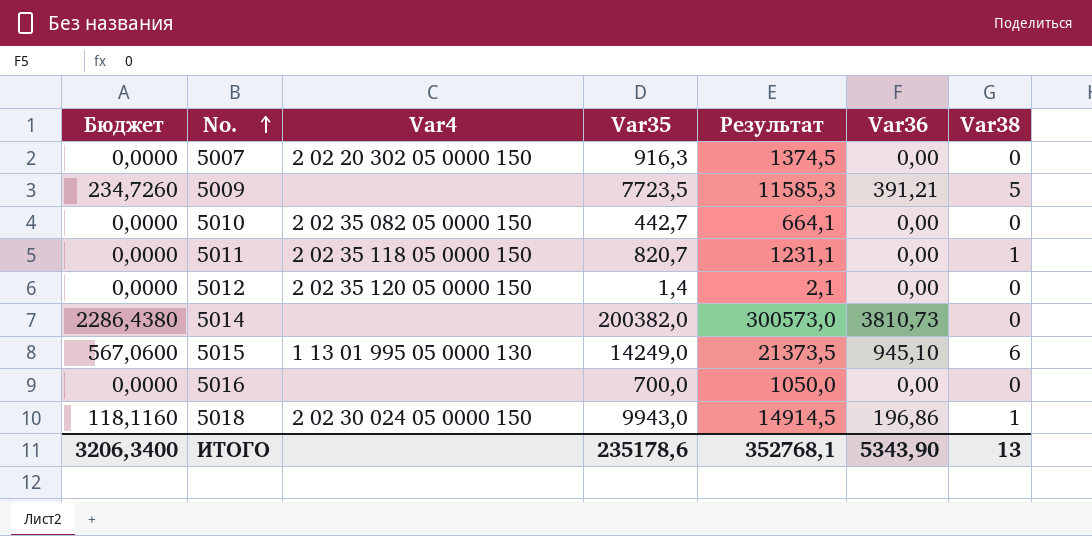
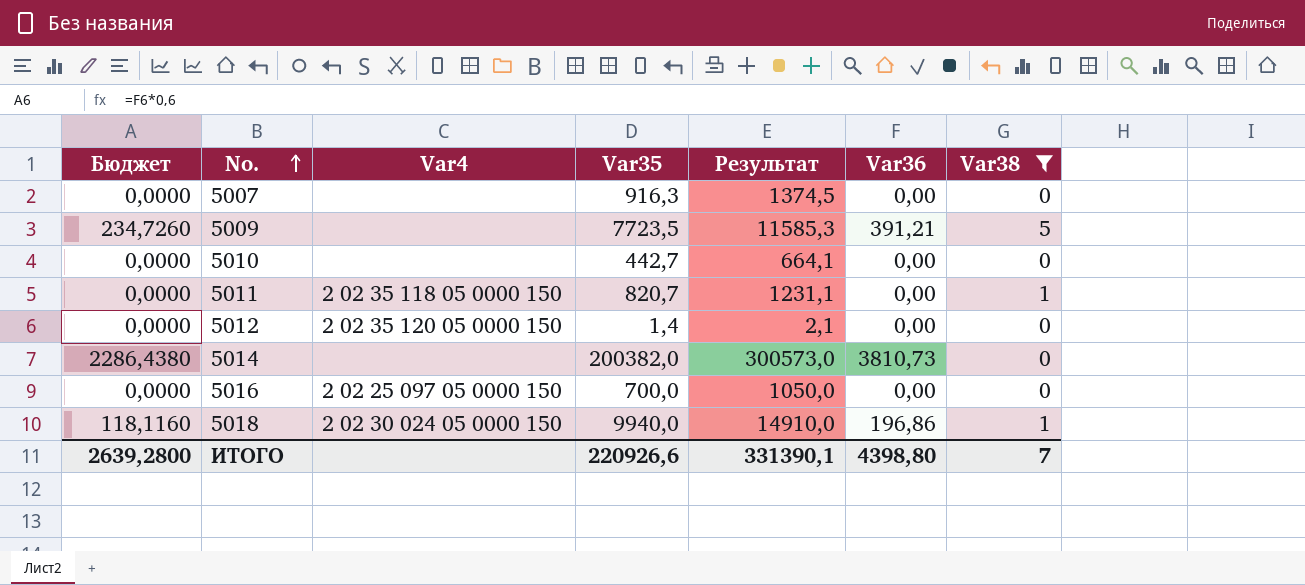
filter: none -> Var38 != 6
5007 | Var4: 2 02 20 302 05 0000 150 -> none
5010 | Var4: 2 02 35 082 05 0000 150 -> none
5016 | Var4: none -> 2 02 25 097 05 0000 150
5018 | Var35: 9943,0 -> 9940,0
5018 | Результат: 14914,5 -> 14910,0
ИТОГО | Бюджет: 3206,3400 -> 2639,2800
ИТОГО | Var35: 235178,6 -> 220926,6
ИТОГО | Результат: 352768,1 -> 331390,1
ИТОГО | Var36: 5343,90 -> 4398,80
ИТОГО | Var38: 13 -> 7

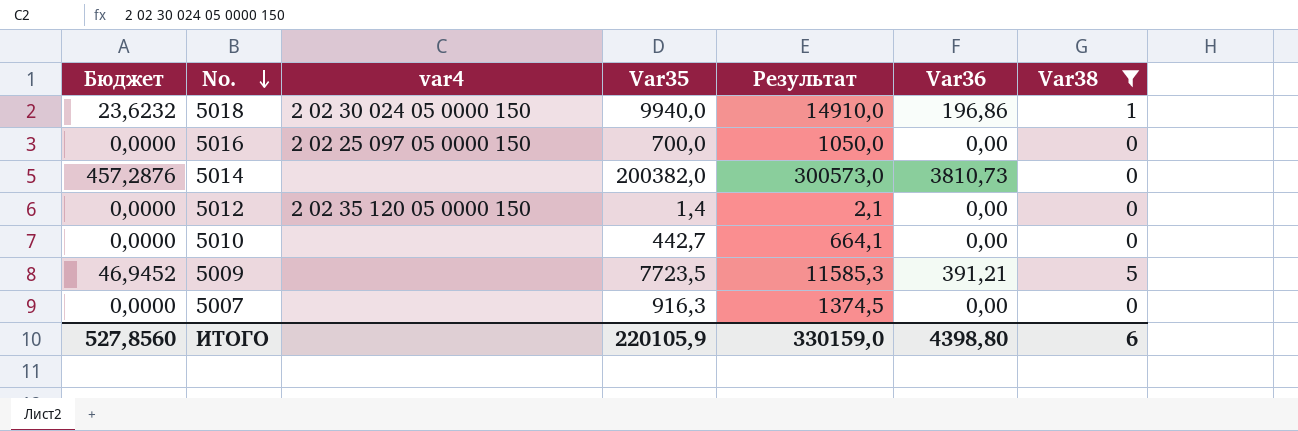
row order: No. ascending -> No. descending
column Бюджет | formula: [Var36] * 0,6 -> [Var36] * 0,12
column name: Var4 -> var4
row 5011: 0,0000 | 2 02 35 118 05 0000 150 | 820,7 | 1231,1 | 0,00 | 1 -> none
ИТОГО | Бюджет: 2639,2800 -> 527,8560
ИТОГО | Var35: 220926,6 -> 220105,9
ИТОГО | Результат: 331390,1 -> 330159,0
ИТОГО | Var38: 7 -> 6

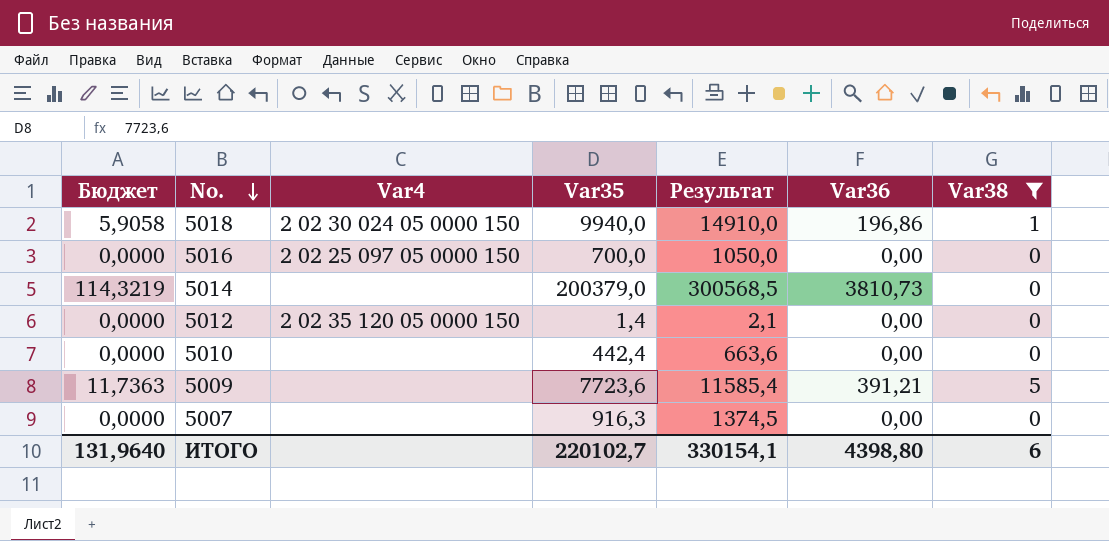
column Бюджет | formula: [Var36] * 0,12 -> [Var36] * 0,03
column name: var4 -> Var4
5014 | Var35: 200382,0 -> 200379,0
5014 | Результат: 300573,0 -> 300568,5
5010 | Var35: 442,7 -> 442,4
5010 | Результат: 664,1 -> 663,6
5009 | Var35: 7723,5 -> 7723,6
5009 | Результат: 11585,3 -> 11585,4
ИТОГО | Бюджет: 527,8560 -> 131,9640
ИТОГО | Var35: 220105,9 -> 220102,7
ИТОГО | Результат: 330159,0 -> 330154,1

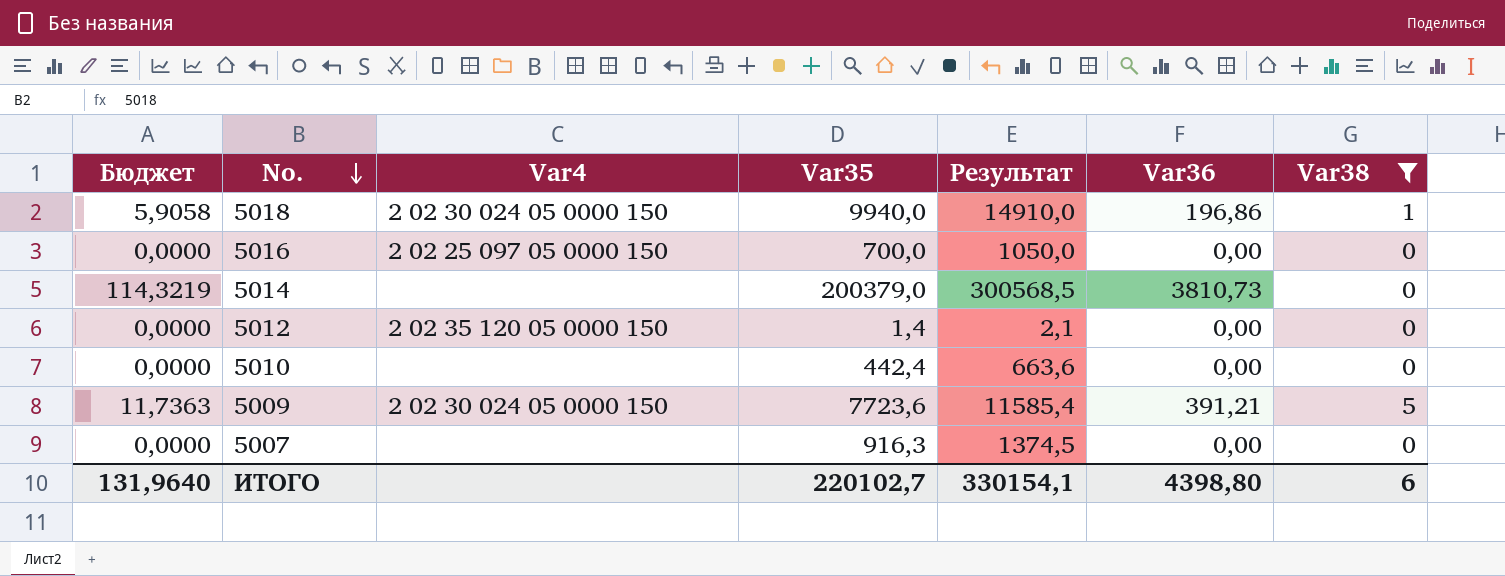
5009 | Var4: none -> 2 02 30 024 05 0000 150

